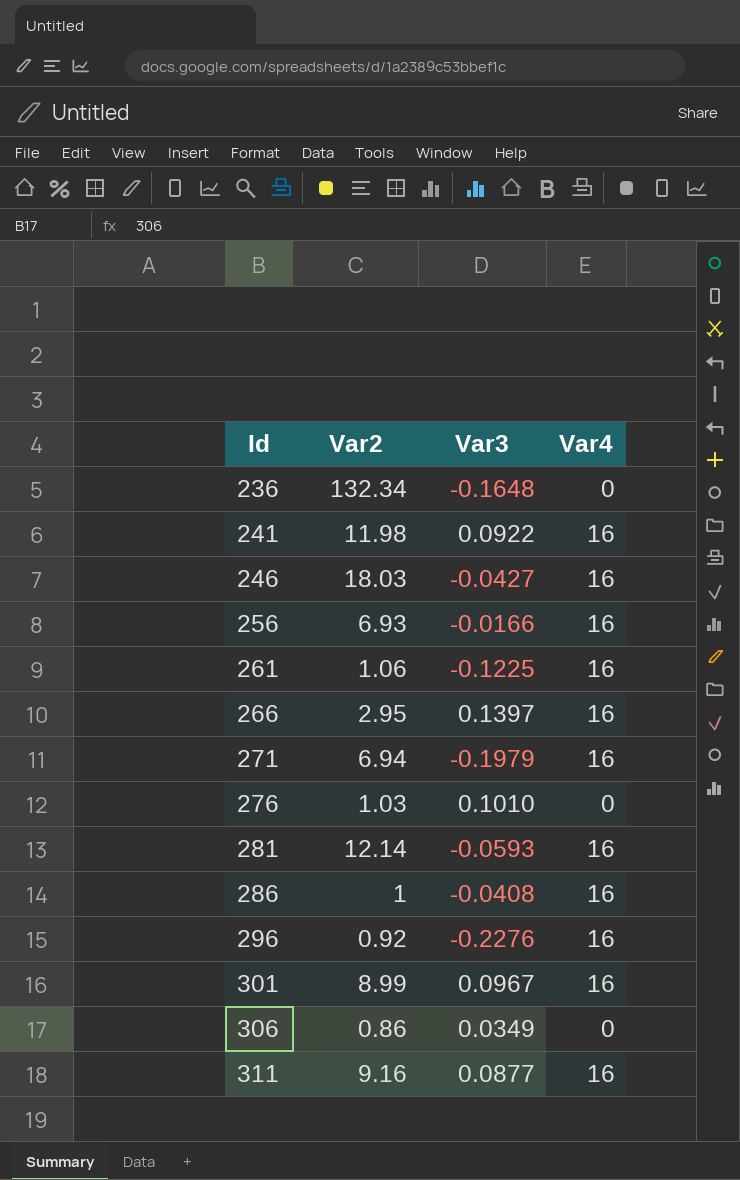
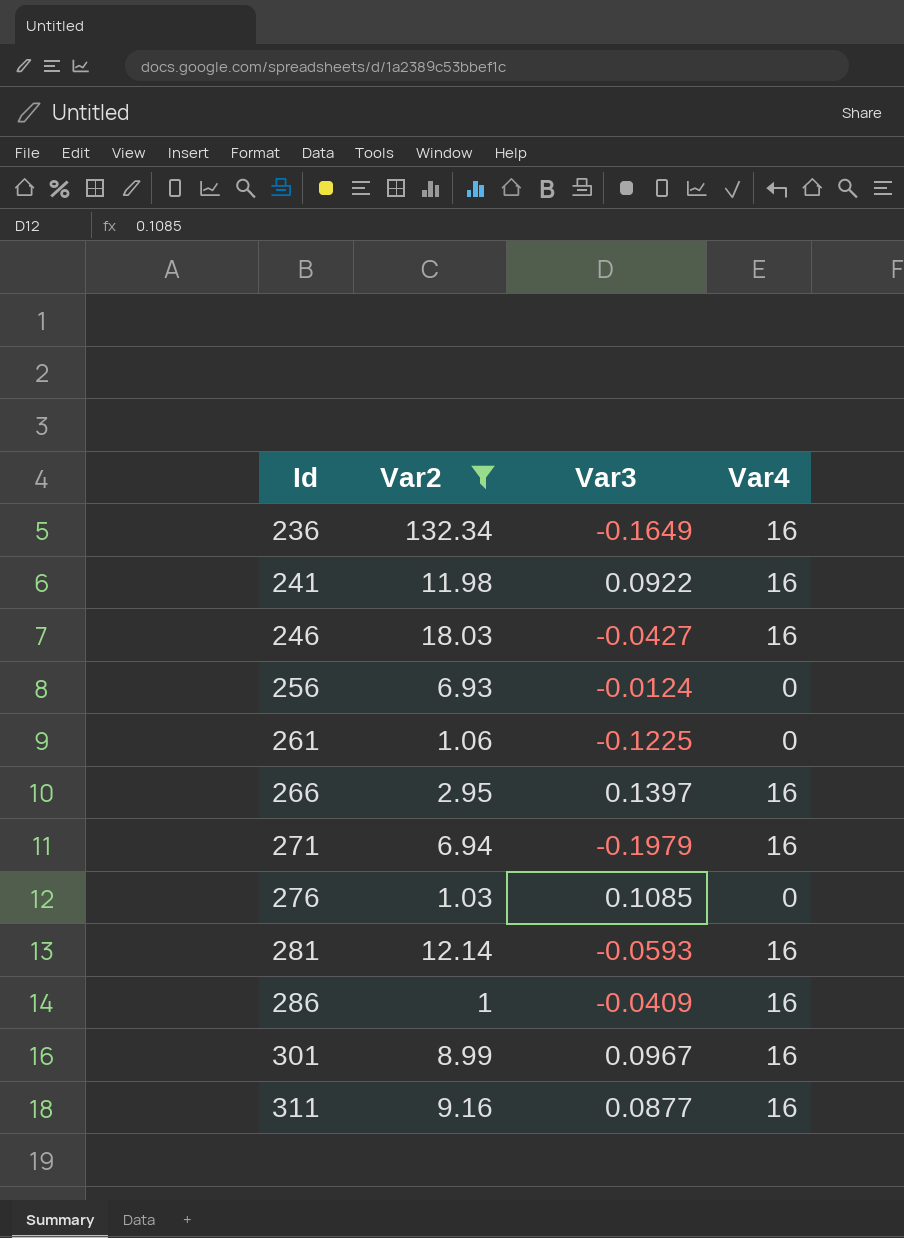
filter: none -> Var2 >= 1
236 | Var3: -0.1648 -> -0.1649
236 | Var4: 0 -> 16
256 | Var3: -0.0166 -> -0.0124
256 | Var4: 16 -> 0
261 | Var4: 16 -> 0
276 | Var3: 0.1010 -> 0.1085
286 | Var3: -0.0408 -> -0.0409

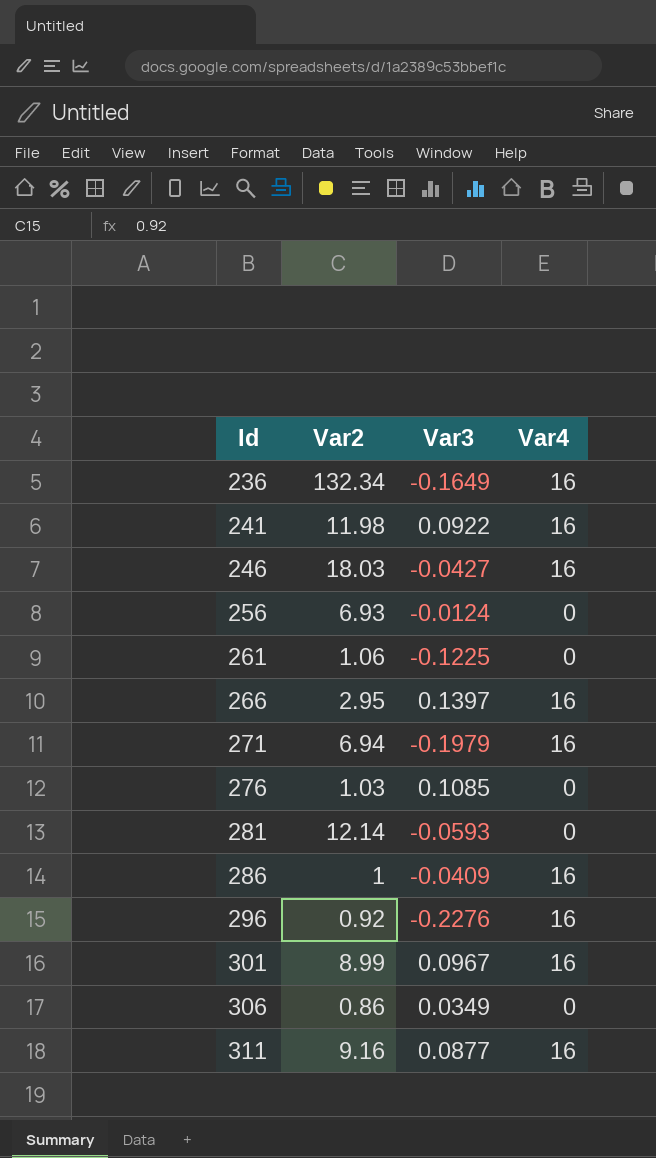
filter: Var2 >= 1 -> none
281 | Var4: 16 -> 0

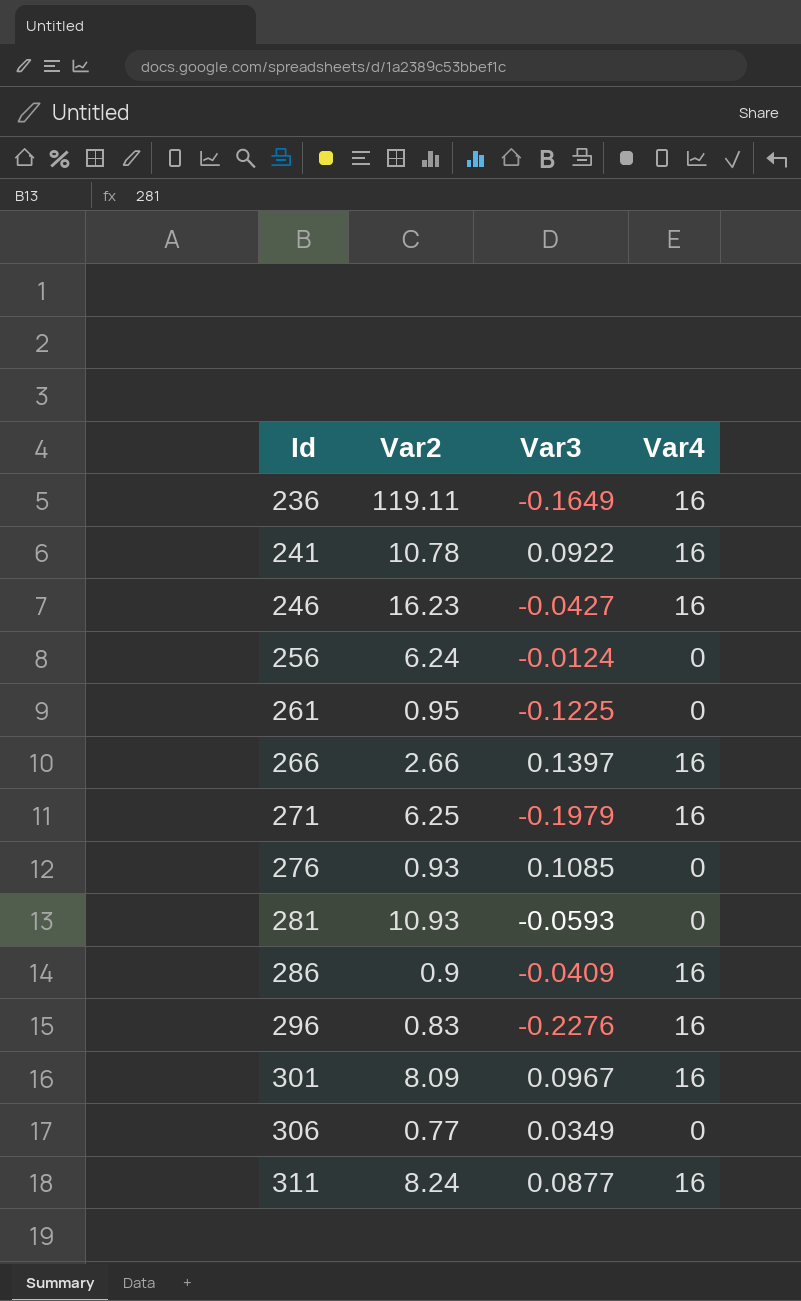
236 | Var2: 132.34 -> 119.11
241 | Var2: 11.98 -> 10.78
246 | Var2: 18.03 -> 16.23
256 | Var2: 6.93 -> 6.24
261 | Var2: 1.06 -> 0.95
266 | Var2: 2.95 -> 2.66
271 | Var2: 6.94 -> 6.25
276 | Var2: 1.03 -> 0.93
281 | Var2: 12.14 -> 10.93
286 | Var2: 1 -> 0.9
296 | Var2: 0.92 -> 0.83
301 | Var2: 8.99 -> 8.09
306 | Var2: 0.86 -> 0.77
311 | Var2: 9.16 -> 8.24

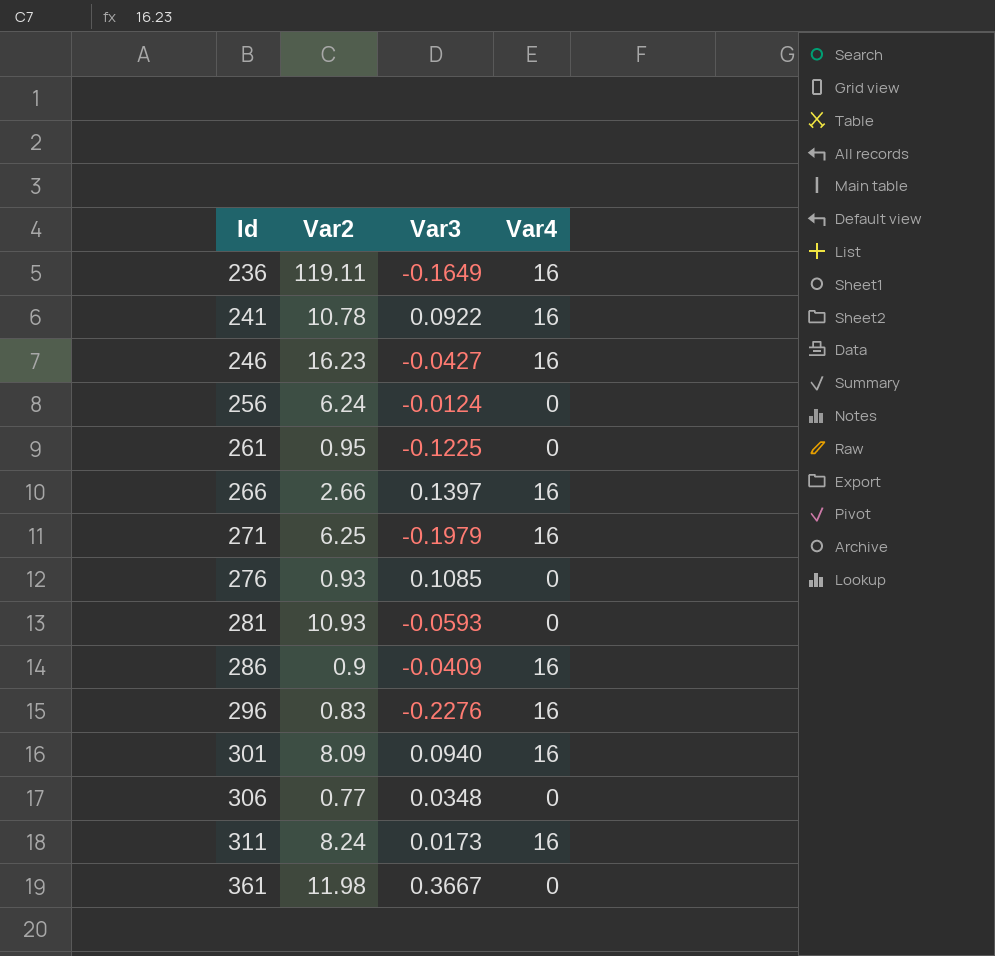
301 | Var3: 0.0967 -> 0.0940
306 | Var3: 0.0349 -> 0.0348
311 | Var3: 0.0877 -> 0.0173
row 361: none -> 11.98 | 0.3667 | 0

